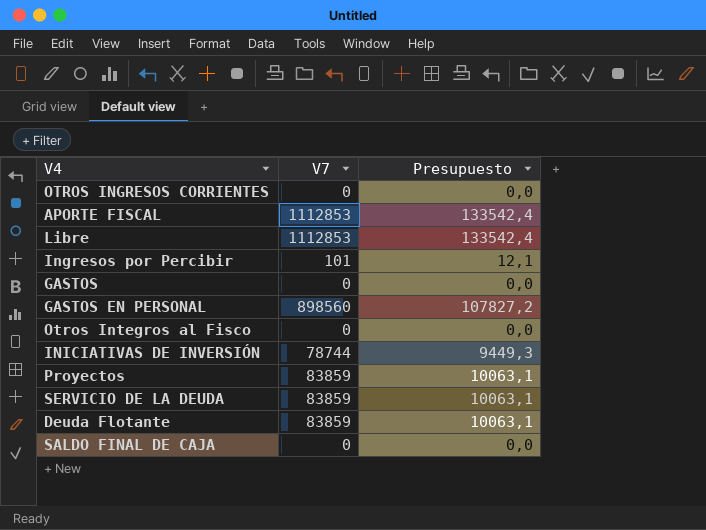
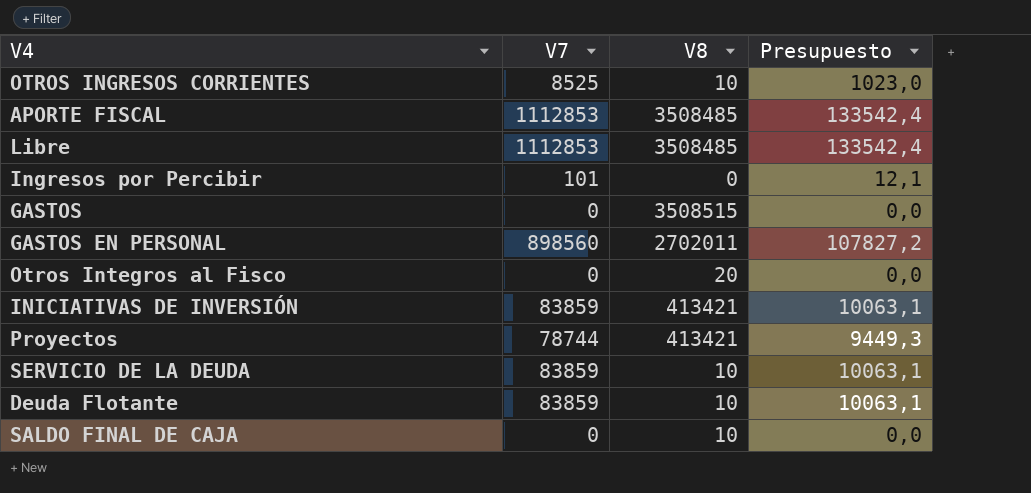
column V8 | position: none -> 3
OTROS INGRESOS CORRIENTES | V7: 0 -> 8525
OTROS INGRESOS CORRIENTES | Presupuesto: 0,0 -> 1023,0
INICIATIVAS DE INVERSIÓN | V7: 78744 -> 83859
INICIATIVAS DE INVERSIÓN | Presupuesto: 9449,3 -> 10063,1
Proyectos | V7: 83859 -> 78744
Proyectos | Presupuesto: 10063,1 -> 9449,3

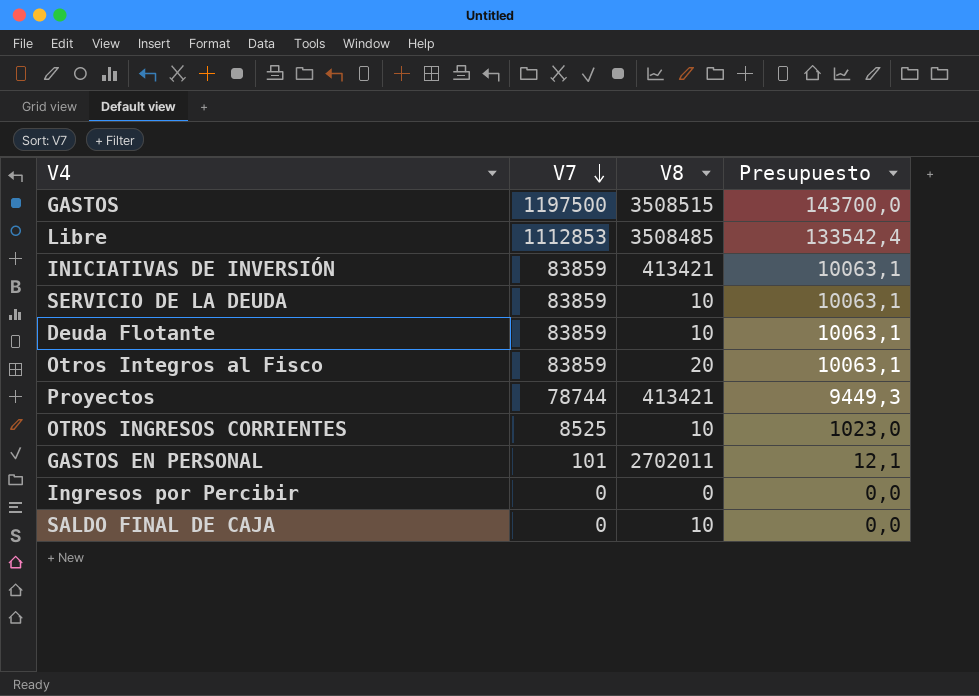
row order: none -> V7 descending
row APORTE FISCAL: 1112853 | 3508485 | 133542,4 -> none
GASTOS | V7: 0 -> 1197500
GASTOS | Presupuesto: 0,0 -> 143700,0
Otros Integros al Fisco | V7: 0 -> 83859
Otros Integros al Fisco | Presupuesto: 0,0 -> 10063,1
GASTOS EN PERSONAL | V7: 898560 -> 101
GASTOS EN PERSONAL | Presupuesto: 107827,2 -> 12,1
Ingresos por Percibir | V7: 101 -> 0
Ingresos por Percibir | Presupuesto: 12,1 -> 0,0

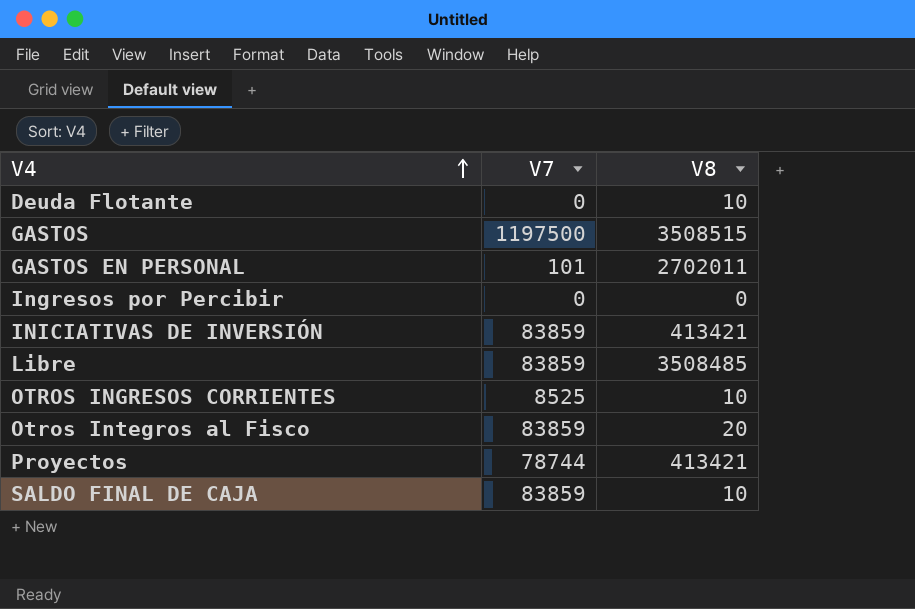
row order: V7 descending -> V4 ascending
column Presupuesto | formula: [V7] * 0,12 -> none
row SERVICIO DE LA DEUDA: 83859 | 10 | 10063,1 -> none
Deuda Flotante | V7: 83859 -> 0
Libre | V7: 1112853 -> 83859
SALDO FINAL DE CAJA | V7: 0 -> 83859

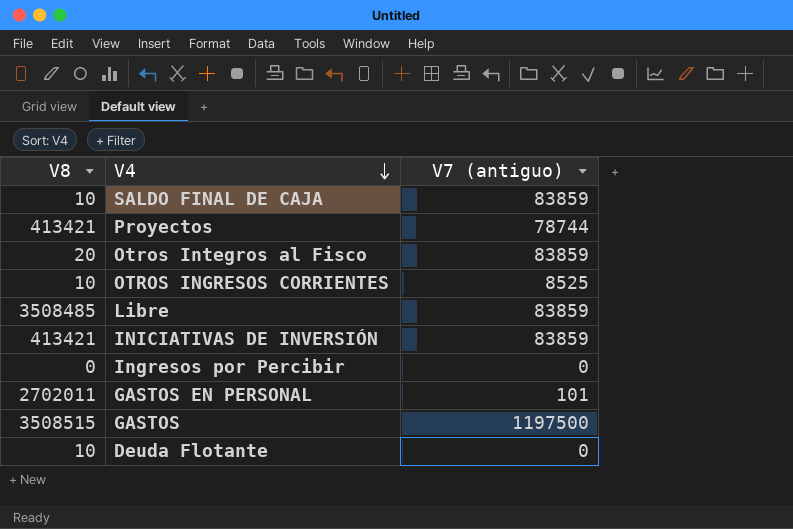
row order: V4 ascending -> V4 descending
column V8 | position: 3 -> 1
column name: V7 -> V7 (antiguo)

